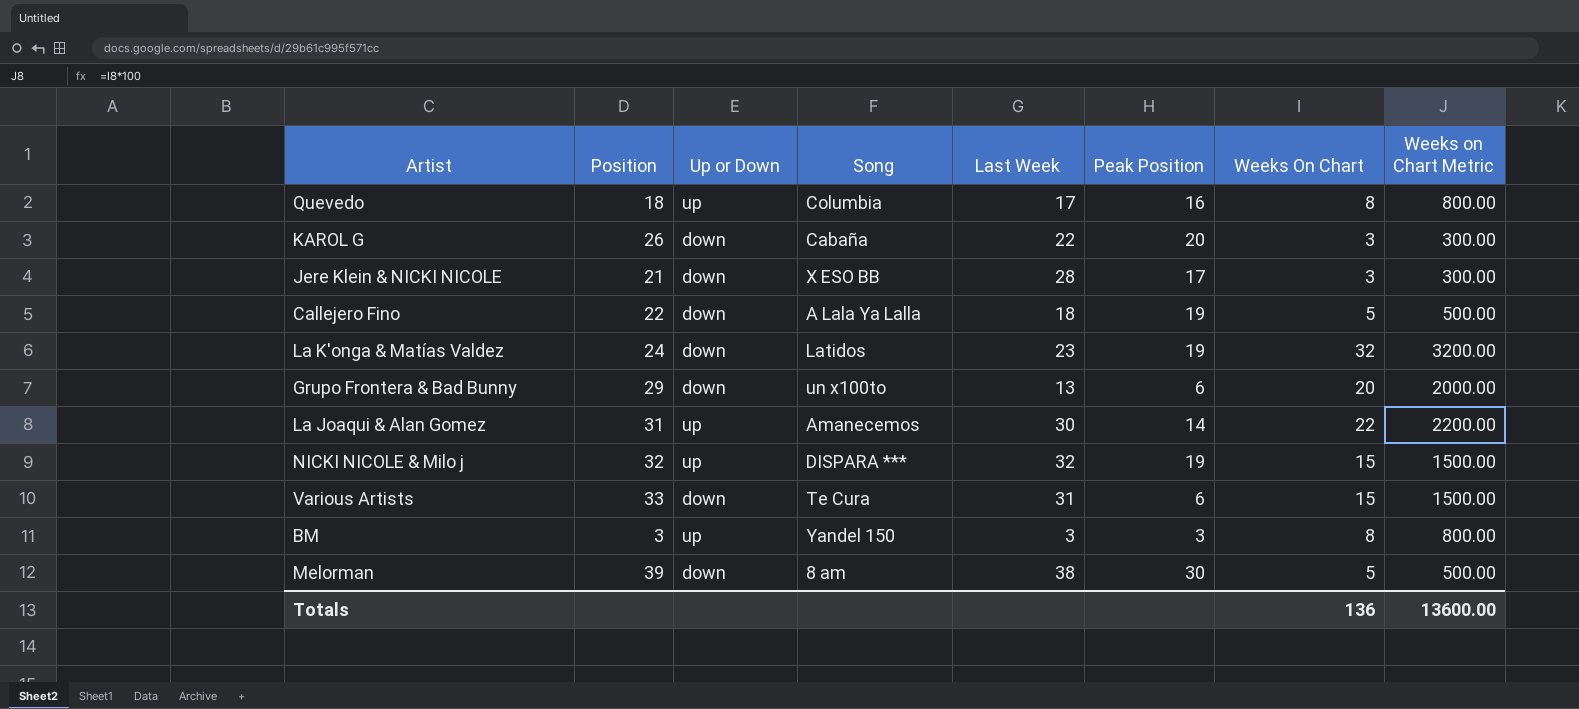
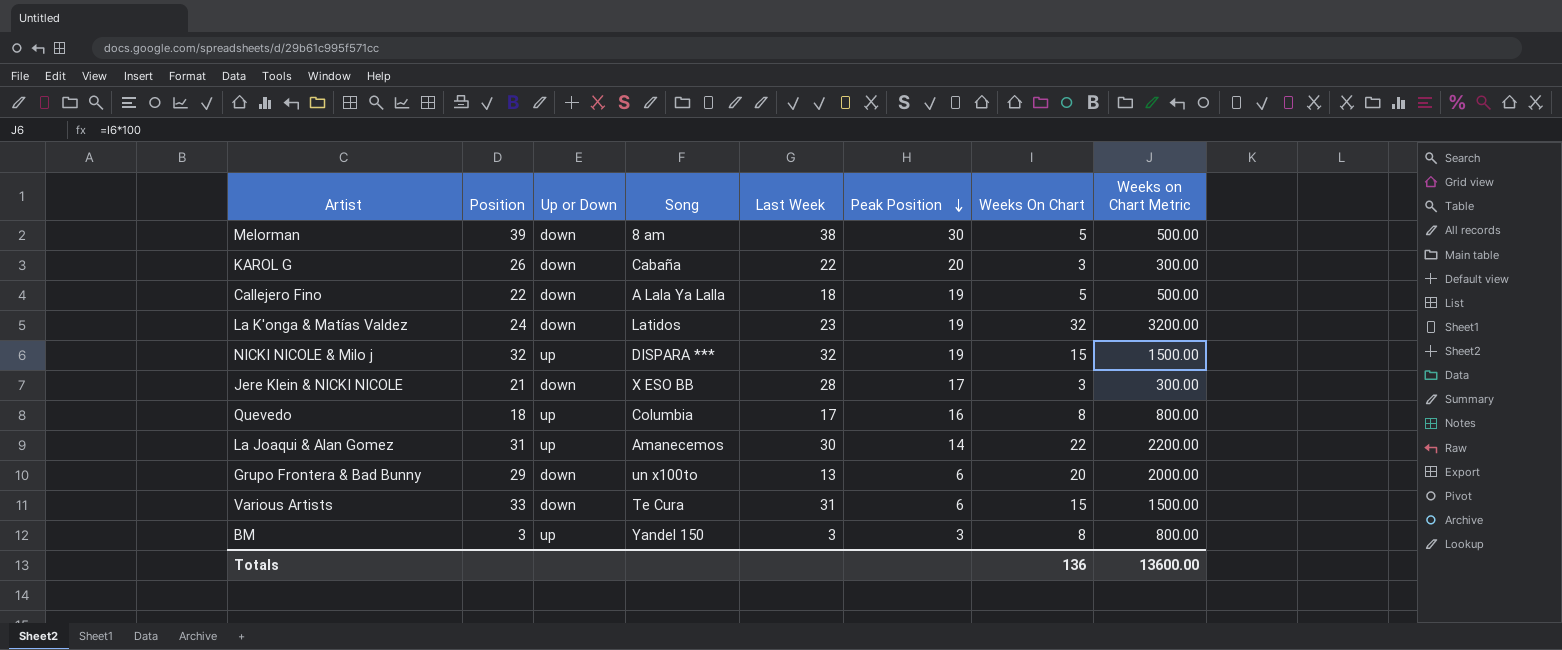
row order: none -> Peak Position descending

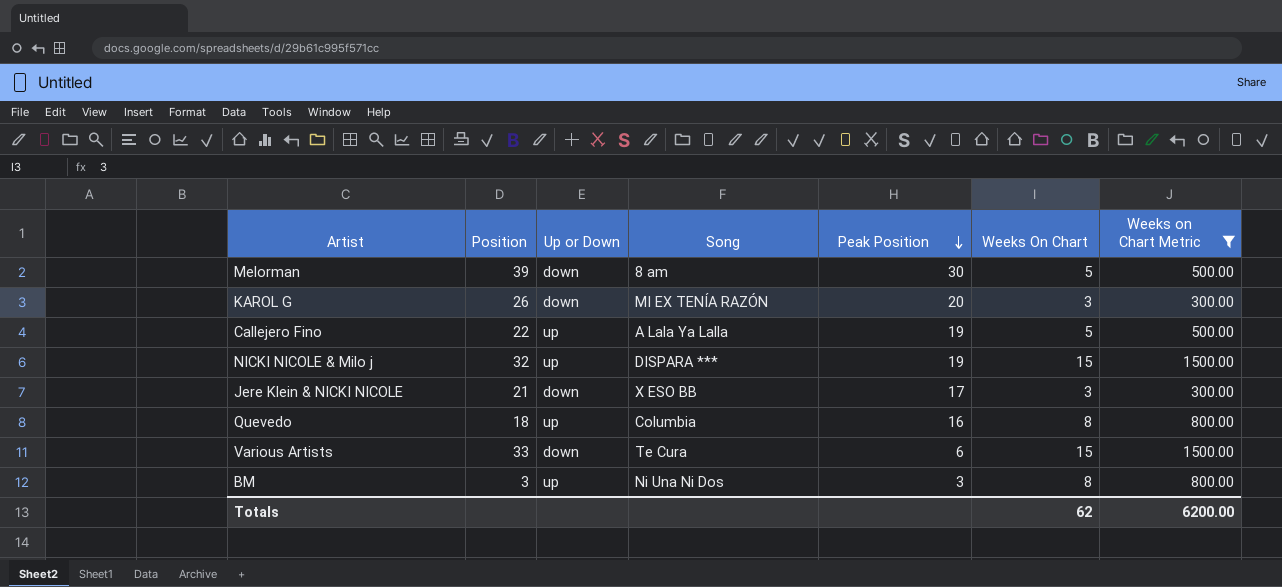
filter: none -> Weeks on Chart Metric <= 1500.00
column Last Week | position: 5 -> none
KAROL G | Song: Cabaña -> MI EX TENÍA RAZÓN
Callejero Fino | Up or Down: down -> up
BM | Song: Yandel 150 -> Ni Una Ni Dos
Totals | Weeks On Chart: 136 -> 62
Totals | Weeks on Chart Metric: 13600.00 -> 6200.00

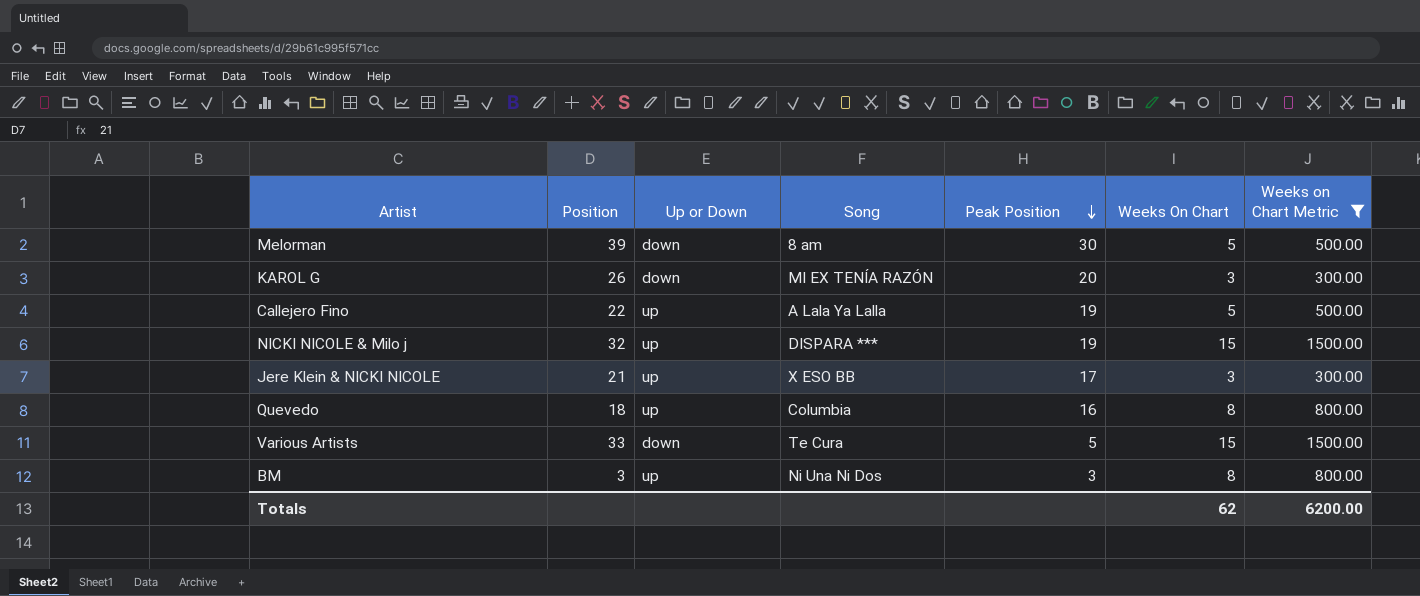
Jere Klein & NICKI NICOLE | Up or Down: down -> up
Various Artists | Peak Position: 6 -> 5

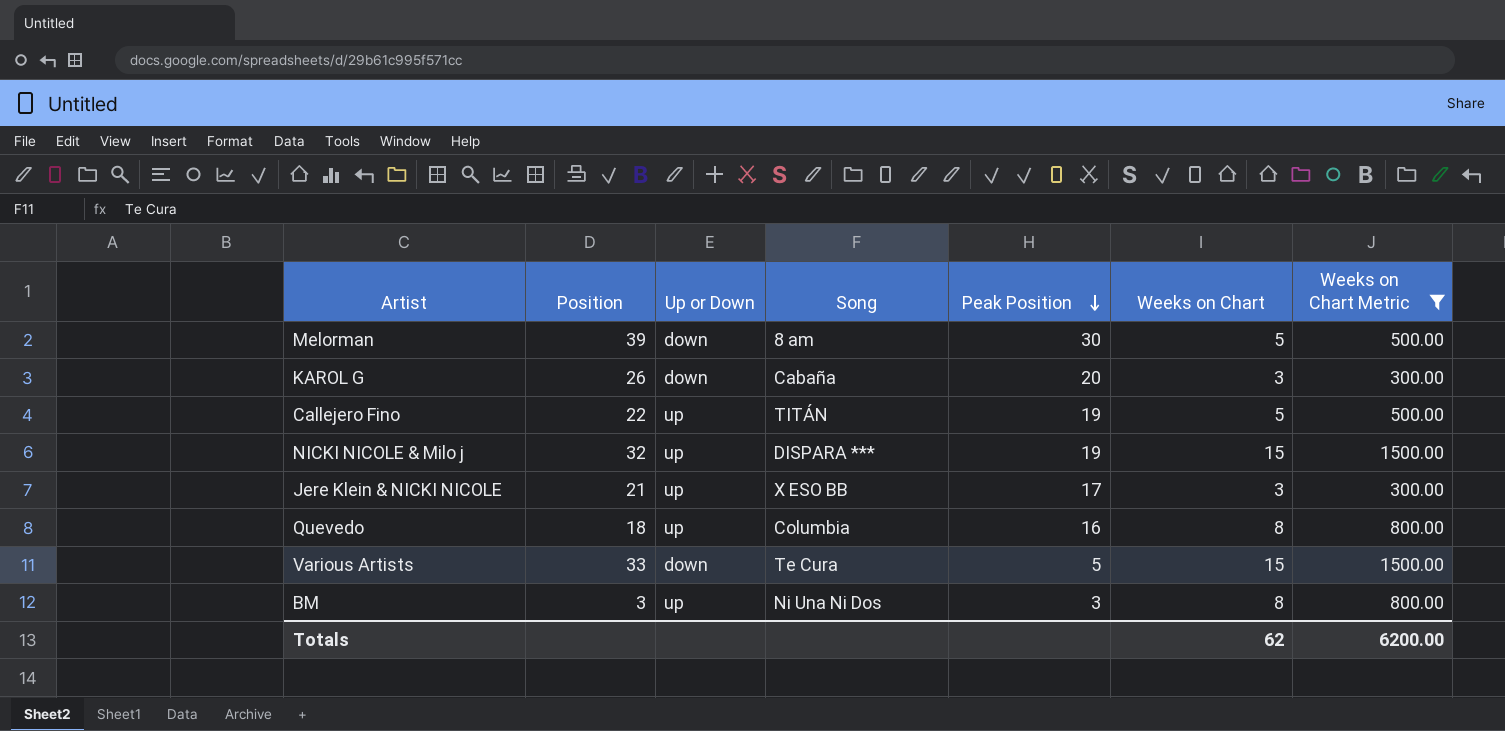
column name: Weeks On Chart -> Weeks on Chart
KAROL G | Song: MI EX TENÍA RAZÓN -> Cabaña
Callejero Fino | Song: A Lala Ya Lalla -> TITÁN

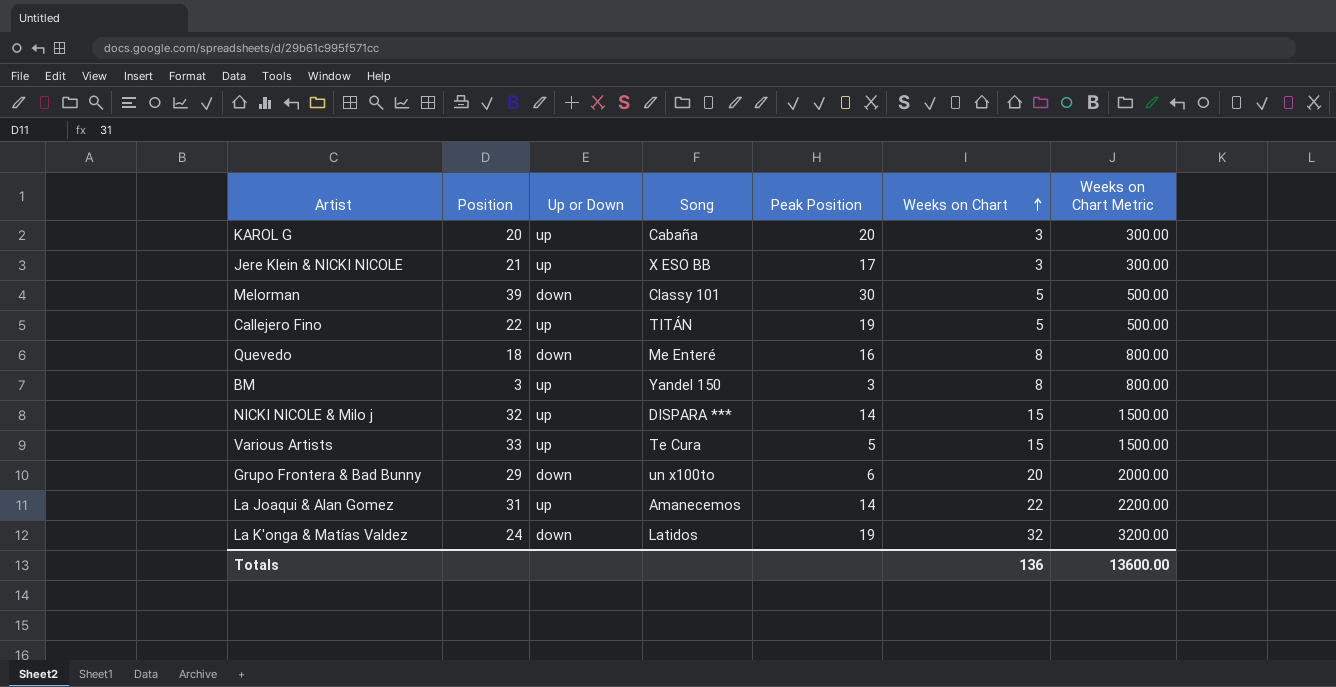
filter: Weeks on Chart Metric <= 1500.00 -> none
row order: Peak Position descending -> Weeks on Chart ascending
KAROL G | Position: 26 -> 20
KAROL G | Up or Down: down -> up
Melorman | Song: 8 am -> Classy 101
Quevedo | Up or Down: up -> down
Quevedo | Song: Columbia -> Me Enteré
BM | Song: Ni Una Ni Dos -> Yandel 150
NICKI NICOLE & Milo j | Peak Position: 19 -> 14
Various Artists | Up or Down: down -> up
Totals | Weeks on Chart: 62 -> 136
Totals | Weeks on Chart Metric: 6200.00 -> 13600.00

